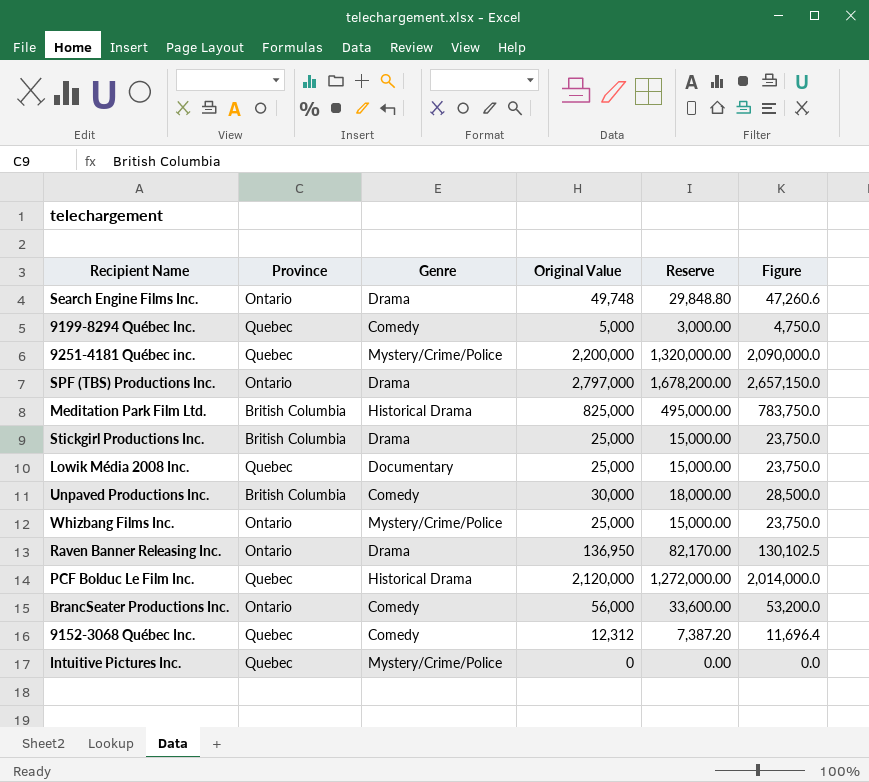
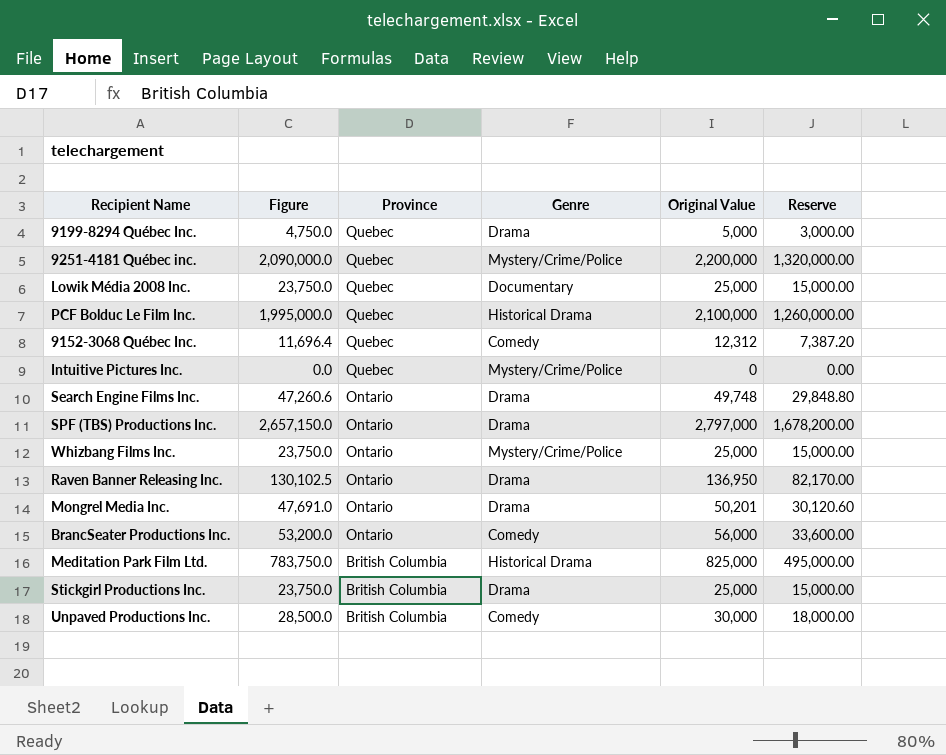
row order: none -> Province descending
column Figure | position: 6 -> 2
9199-8294 Québec Inc. | Genre: Comedy -> Drama
PCF Bolduc Le Film Inc. | Figure: 2,014,000.0 -> 1,995,000.0
PCF Bolduc Le Film Inc. | Original Value: 2,120,000 -> 2,100,000
PCF Bolduc Le Film Inc. | Reserve: 1,272,000.00 -> 1,260,000.00
row Mongrel Media Inc.: none -> 47,691.0 | Ontario | Drama | 50,201 | 30,120.60

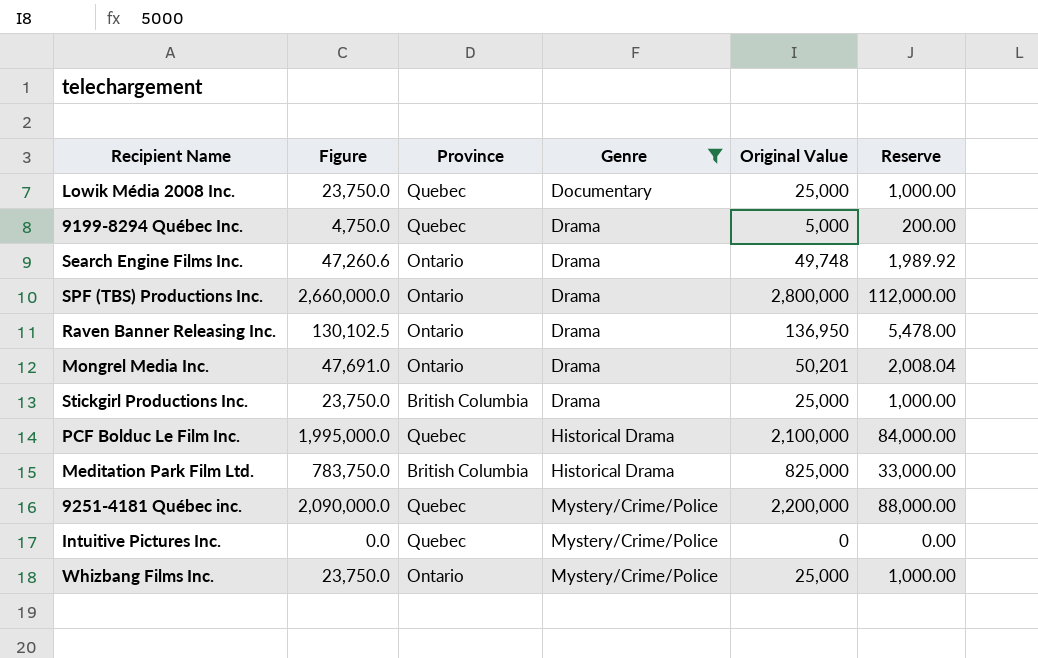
filter: none -> Genre != Comedy
row order: Province descending -> Genre ascending
column Reserve | formula: [Original Value] * 0.6 -> [Original Value] * 0.04
SPF (TBS) Productions Inc. | Figure: 2,657,150.0 -> 2,660,000.0
SPF (TBS) Productions Inc. | Original Value: 2,797,000 -> 2,800,000

